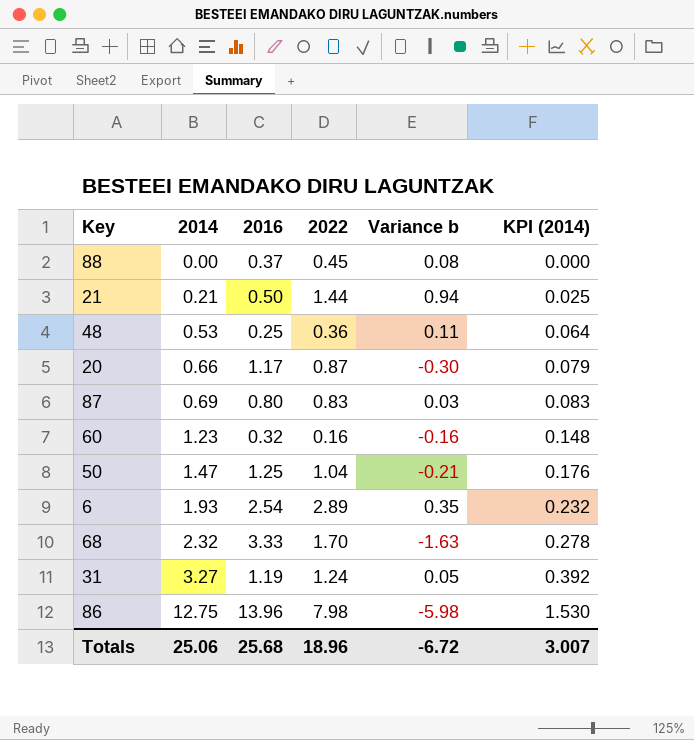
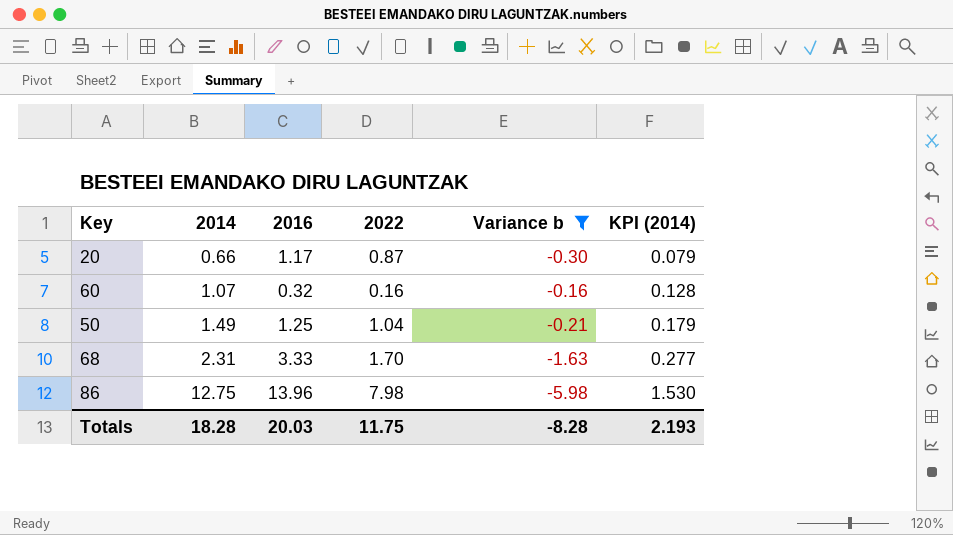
filter: none -> Variance b <= -0.16
60 | 2014: 1.23 -> 1.07
60 | KPI (2014): 0.148 -> 0.128
50 | 2014: 1.47 -> 1.49
50 | KPI (2014): 0.176 -> 0.179
68 | 2014: 2.32 -> 2.31
68 | KPI (2014): 0.278 -> 0.277
Totals | 2014: 25.06 -> 18.28
Totals | 2016: 25.68 -> 20.03
Totals | 2022: 18.96 -> 11.75
Totals | Variance b: -6.72 -> -8.28
Totals | KPI (2014): 3.007 -> 2.193

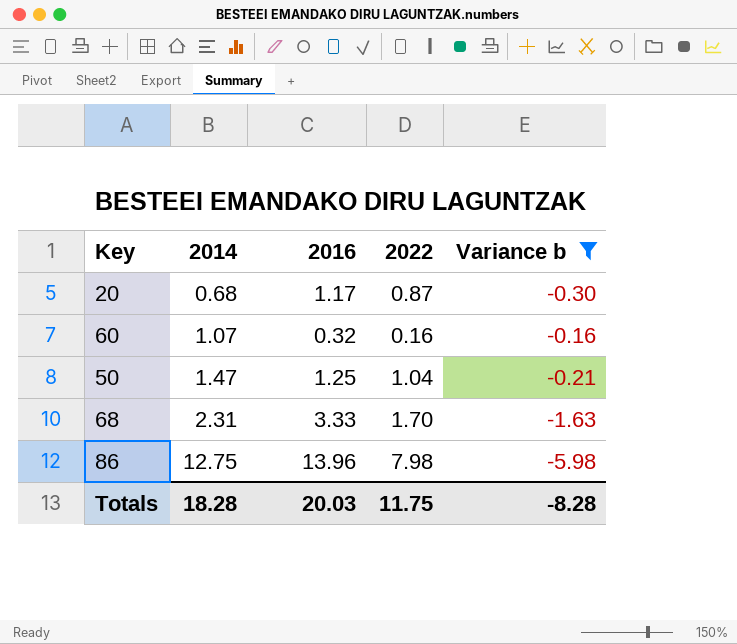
column KPI (2014) | formula: [2014] * 0.12 -> none
20 | 2014: 0.66 -> 0.68
50 | 2014: 1.49 -> 1.47

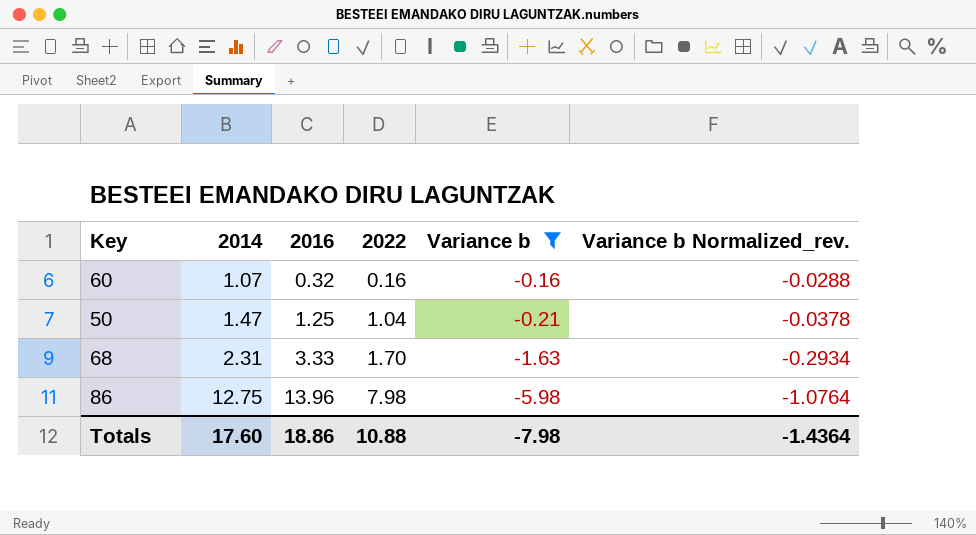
column Variance b Normalized_rev. | formula: none -> [Variance b] * 0.18
row 20: 0.68 | 1.17 | 0.87 | -0.30 -> none
Totals | 2014: 18.28 -> 17.60
Totals | 2016: 20.03 -> 18.86
Totals | 2022: 11.75 -> 10.88
Totals | Variance b: -8.28 -> -7.98

